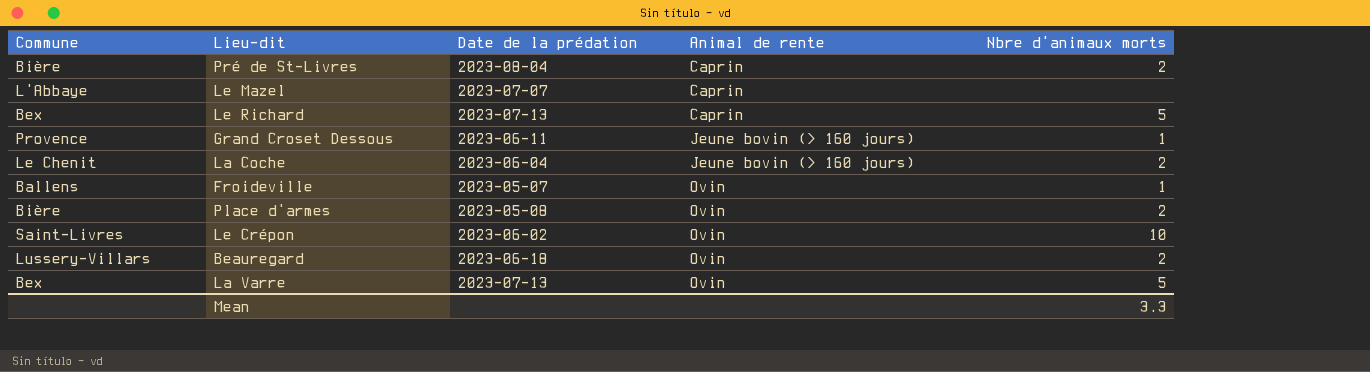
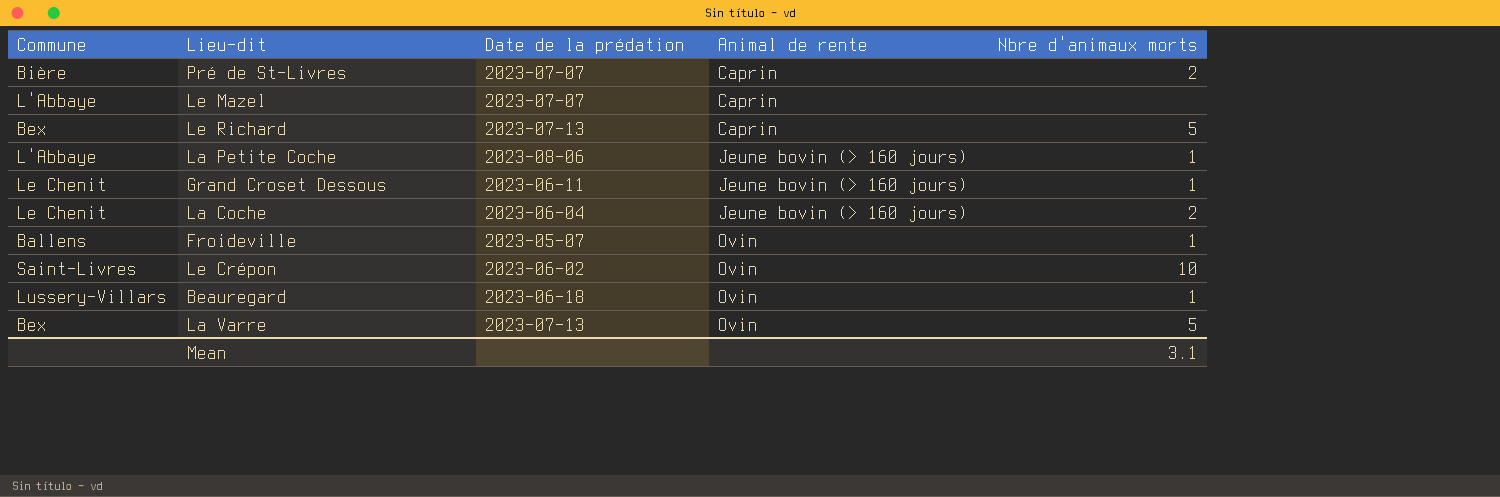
row Place d'armes: Bière | 2023-05-08 | Ovin | 2 -> none
Pré de St-Livres | Date de la prédation: 2023-08-04 -> 2023-07-07
row La Petite Coche: none -> L'Abbaye | 2023-08-06 | Jeune bovin (> 160 jours) | 1
Grand Croset Dessous | Commune: Provence -> Le Chenit
Beauregard | Nbre d'animaux morts: 2 -> 1
Mean | Nbre d'animaux morts: 3.3 -> 3.1

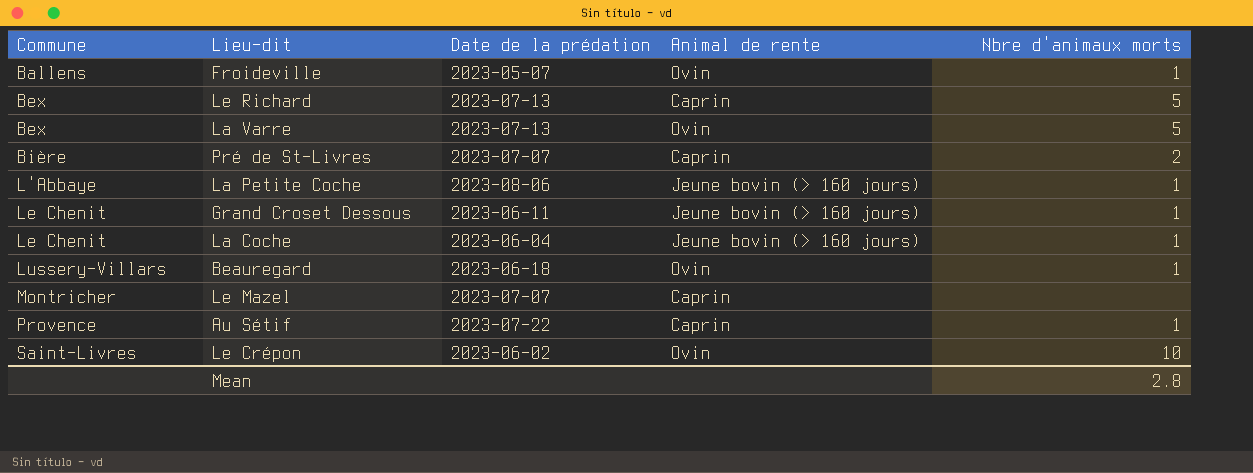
row order: Animal de rente ascending -> Commune ascending
La Coche | Nbre d'animaux morts: 2 -> 1
Le Mazel | Commune: L'Abbaye -> Montricher
row Au Sétif: none -> Provence | 2023-07-22 | Caprin | 1
Mean | Nbre d'animaux morts: 3.1 -> 2.8

